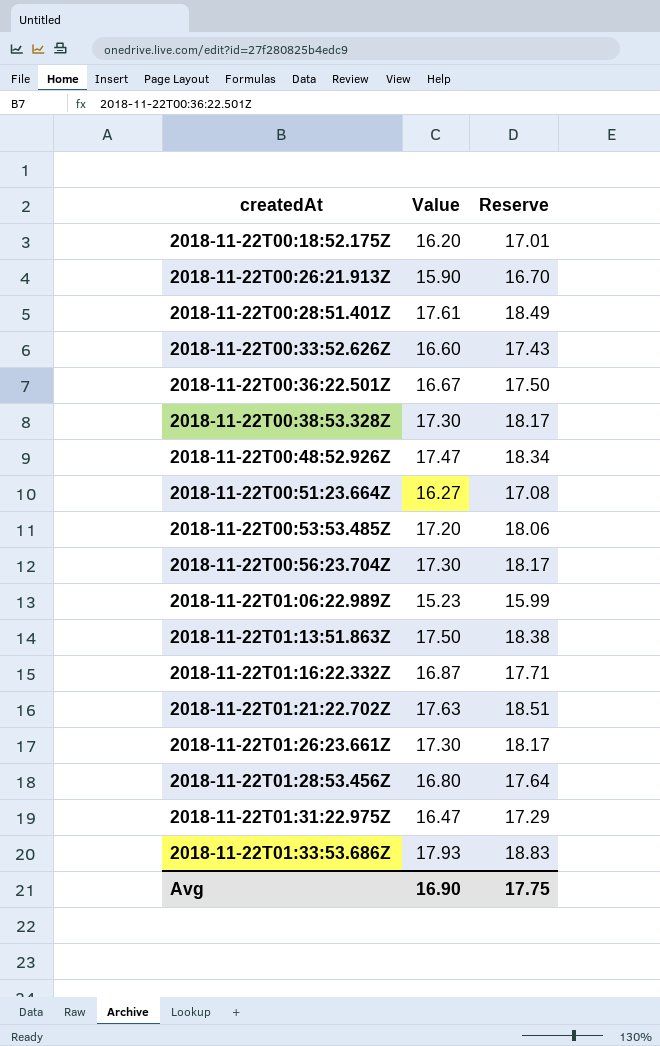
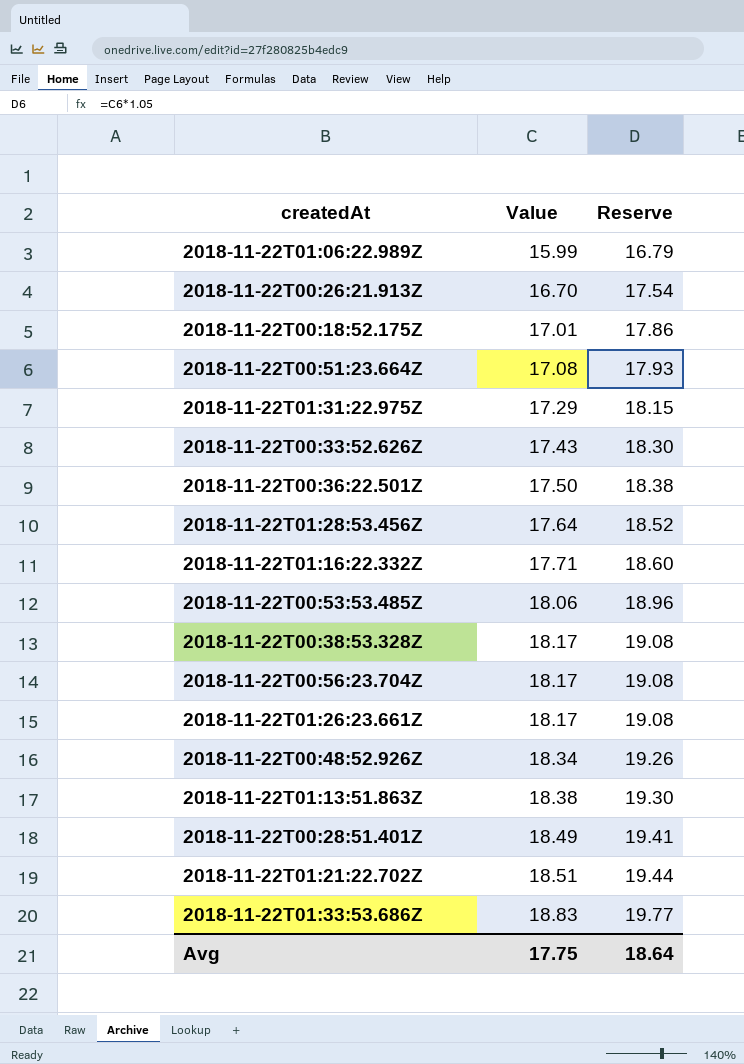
row order: createdAt ascending -> Value ascending
2018-11-22T01:06:22.989Z | Value: 15.23 -> 15.99
2018-11-22T01:06:22.989Z | Reserve: 15.99 -> 16.79
2018-11-22T00:26:21.913Z | Value: 15.90 -> 16.70
2018-11-22T00:26:21.913Z | Reserve: 16.70 -> 17.54
2018-11-22T00:18:52.175Z | Value: 16.20 -> 17.01
2018-11-22T00:18:52.175Z | Reserve: 17.01 -> 17.86
2018-11-22T00:51:23.664Z | Value: 16.27 -> 17.08
2018-11-22T00:51:23.664Z | Reserve: 17.08 -> 17.93
2018-11-22T01:31:22.975Z | Value: 16.47 -> 17.29
2018-11-22T01:31:22.975Z | Reserve: 17.29 -> 18.15
2018-11-22T00:33:52.626Z | Value: 16.60 -> 17.43
2018-11-22T00:33:52.626Z | Reserve: 17.43 -> 18.30
2018-11-22T00:36:22.501Z | Value: 16.67 -> 17.50
2018-11-22T00:36:22.501Z | Reserve: 17.50 -> 18.38
2018-11-22T01:28:53.456Z | Value: 16.80 -> 17.64
2018-11-22T01:28:53.456Z | Reserve: 17.64 -> 18.52
2018-11-22T01:16:22.332Z | Value: 16.87 -> 17.71
2018-11-22T01:16:22.332Z | Reserve: 17.71 -> 18.60
2018-11-22T00:53:53.485Z | Value: 17.20 -> 18.06
2018-11-22T00:53:53.485Z | Reserve: 18.06 -> 18.96
2018-11-22T00:38:53.328Z | Value: 17.30 -> 18.17
2018-11-22T00:38:53.328Z | Reserve: 18.17 -> 19.08
2018-11-22T00:56:23.704Z | Value: 17.30 -> 18.17
2018-11-22T00:56:23.704Z | Reserve: 18.17 -> 19.08
2018-11-22T01:26:23.661Z | Value: 17.30 -> 18.17
2018-11-22T01:26:23.661Z | Reserve: 18.17 -> 19.08
2018-11-22T00:48:52.926Z | Value: 17.47 -> 18.34
2018-11-22T00:48:52.926Z | Reserve: 18.34 -> 19.26
2018-11-22T01:13:51.863Z | Value: 17.50 -> 18.38
2018-11-22T01:13:51.863Z | Reserve: 18.38 -> 19.30
2018-11-22T00:28:51.401Z | Value: 17.61 -> 18.49
2018-11-22T00:28:51.401Z | Reserve: 18.49 -> 19.41
2018-11-22T01:21:22.702Z | Value: 17.63 -> 18.51
2018-11-22T01:21:22.702Z | Reserve: 18.51 -> 19.44
2018-11-22T01:33:53.686Z | Value: 17.93 -> 18.83
2018-11-22T01:33:53.686Z | Reserve: 18.83 -> 19.77
Avg | Value: 16.90 -> 17.75
Avg | Reserve: 17.75 -> 18.64

